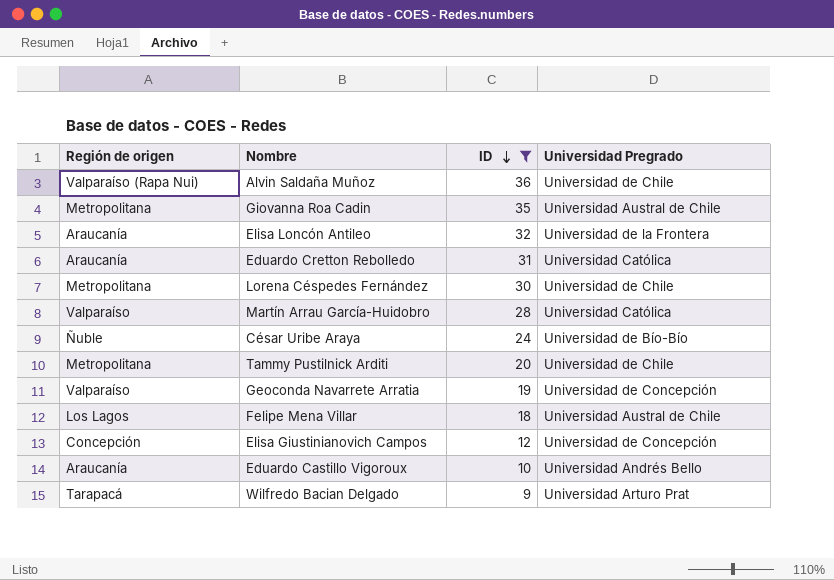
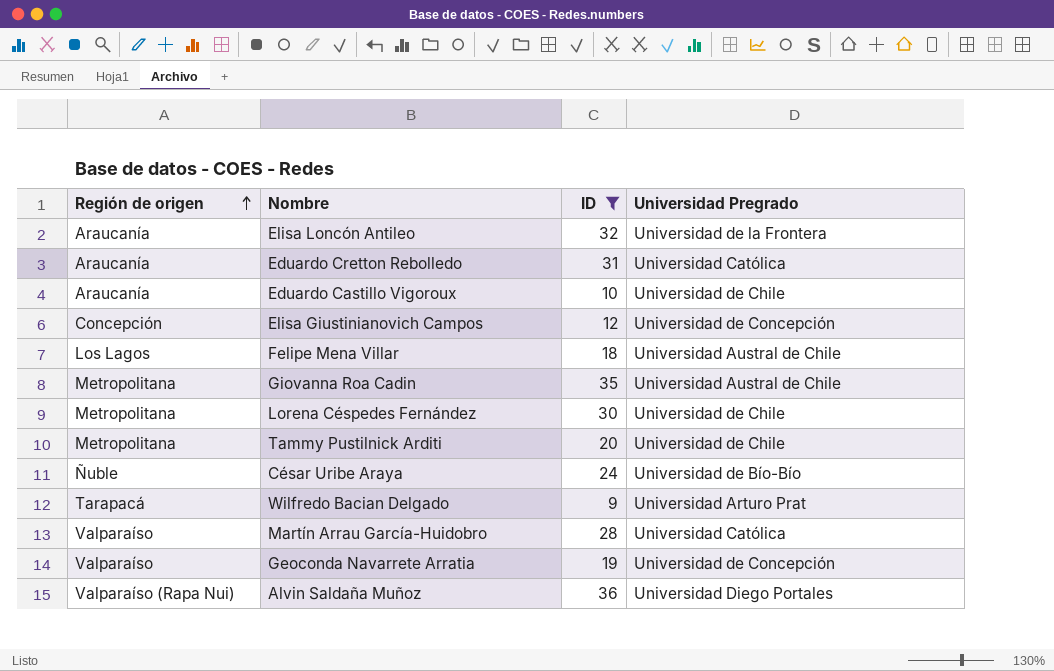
row order: ID descending -> Región de origen ascending
Eduardo Castillo Vigoroux | Universidad Pregrado: Universidad Andrés Bello -> Universidad de Chile
Alvin Saldaña Muñoz | Universidad Pregrado: Universidad de Chile -> Universidad Diego Portales

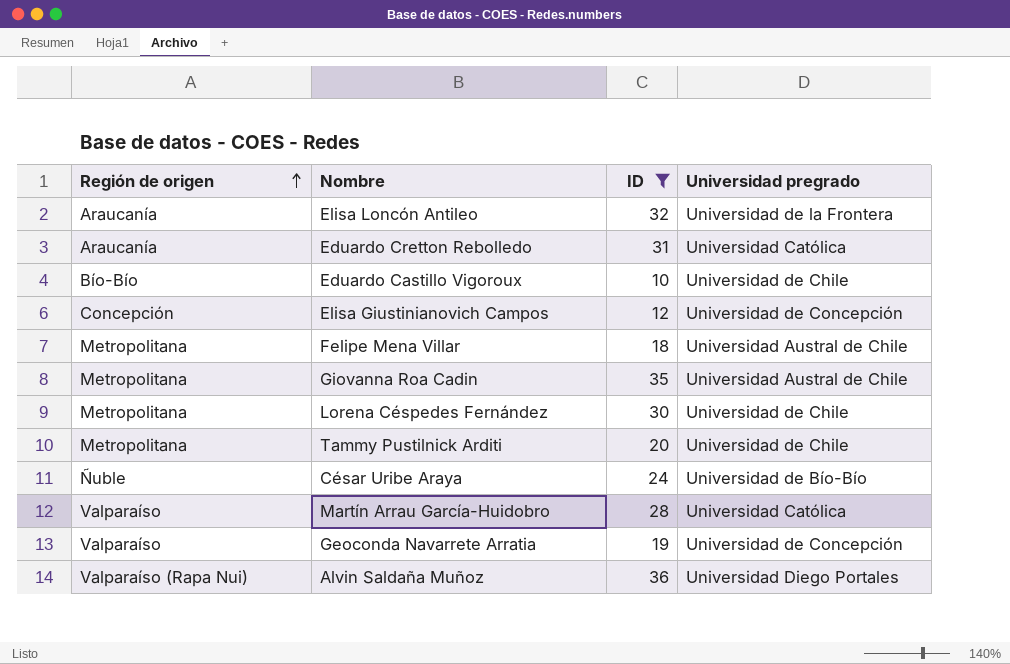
column name: Universidad Pregrado -> Universidad pregrado
row Wilfredo Bacian Delgado: Tarapacá | 9 | Universidad Arturo Prat -> none
Eduardo Castillo Vigoroux | Región de origen: Araucanía -> Bío-Bío
Felipe Mena Villar | Región de origen: Los Lagos -> Metropolitana

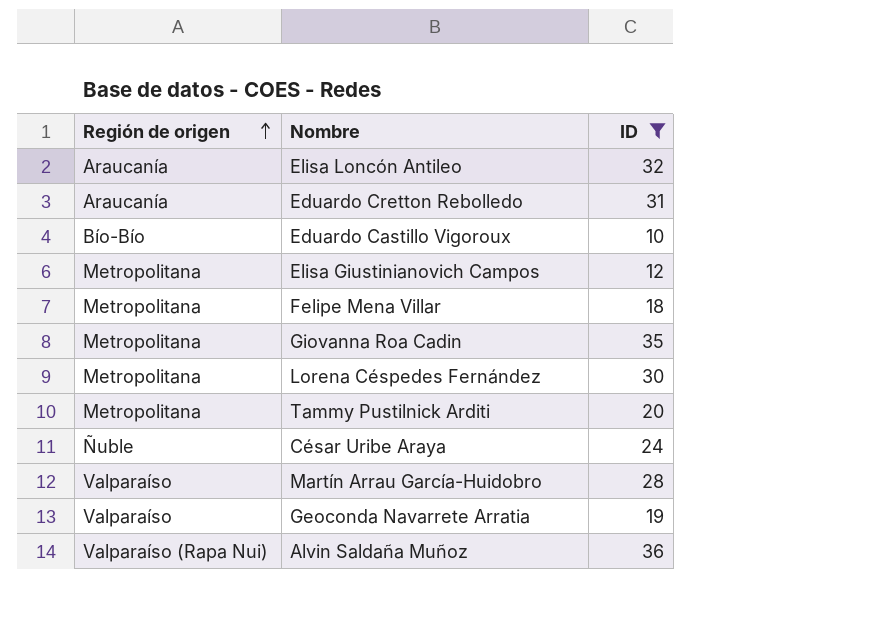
column Universidad pregrado | position: 4 -> none
Elisa Giustinianovich Campos | Región de origen: Concepción -> Metropolitana

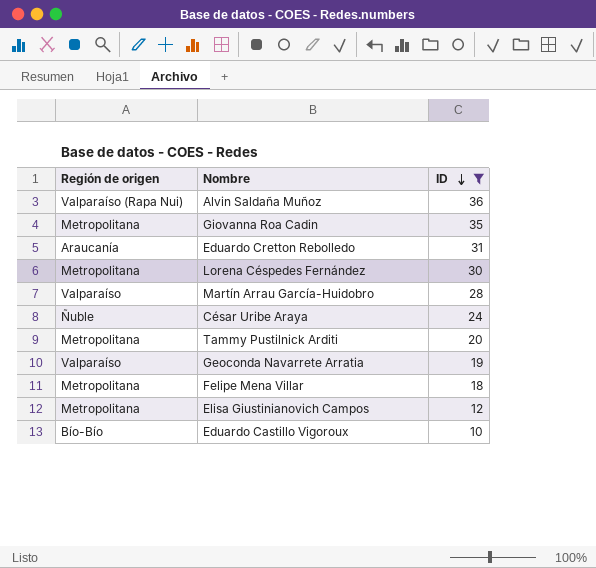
row order: Región de origen ascending -> ID descending
row Elisa Loncón Antileo: Araucanía | 32 -> none

